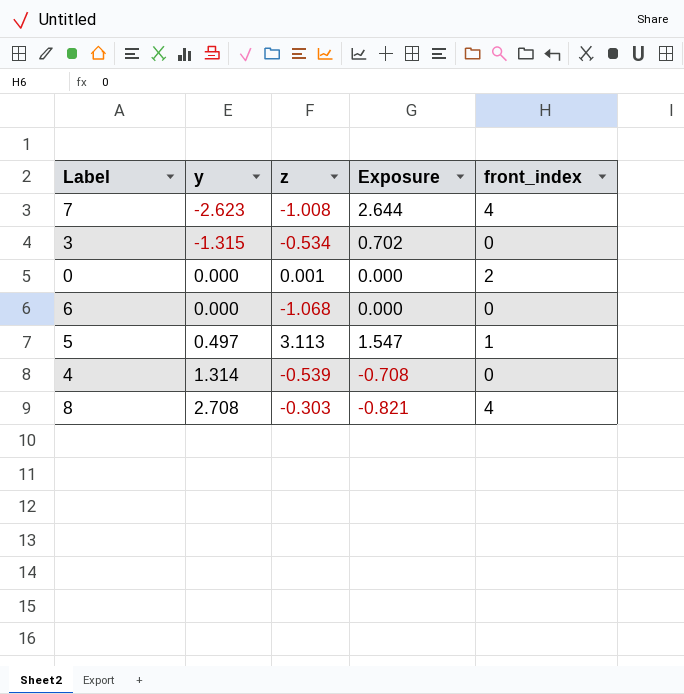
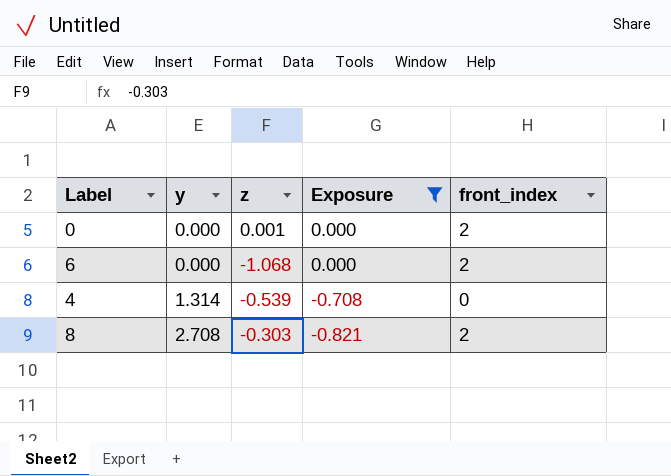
filter: none -> Exposure <= 0.000
6 | front_index: 0 -> 2
8 | front_index: 4 -> 2

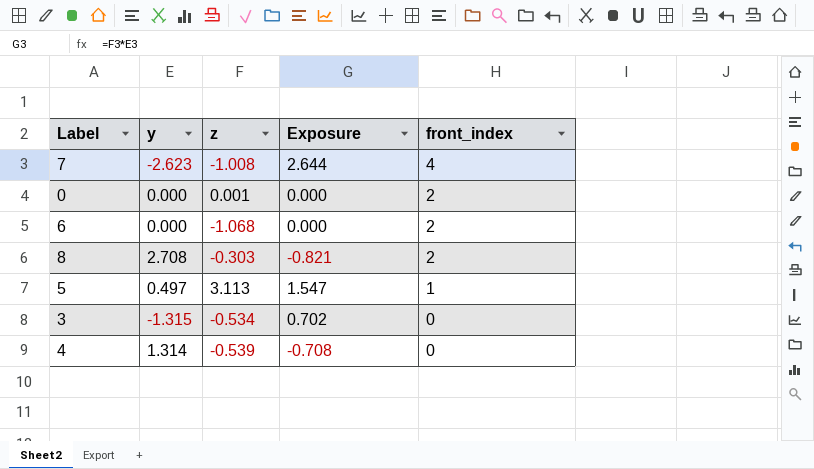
filter: Exposure <= 0.000 -> none
row order: y ascending -> front_index descending

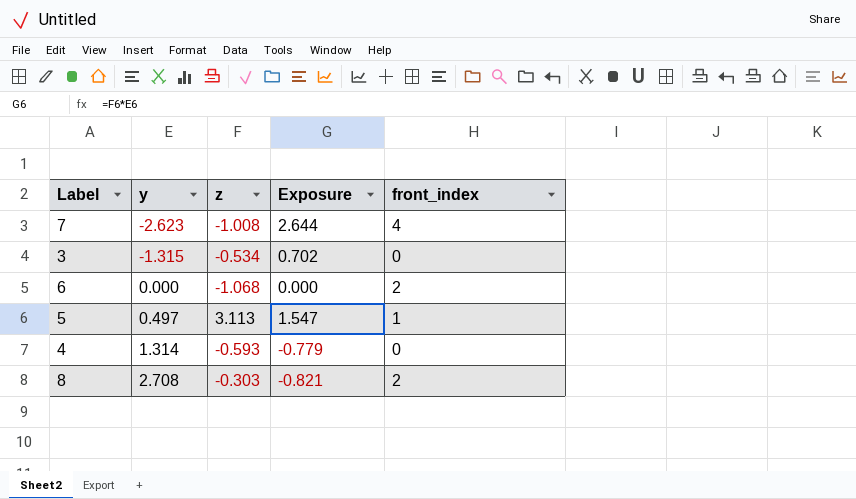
row order: front_index descending -> y ascending
row 0: 0.000 | 0.001 | 0.000 | 2 -> none
4 | z: -0.539 -> -0.593
4 | Exposure: -0.708 -> -0.779

